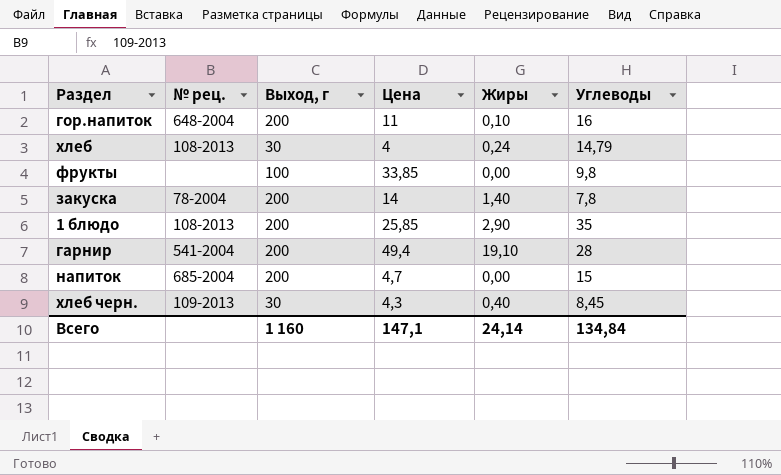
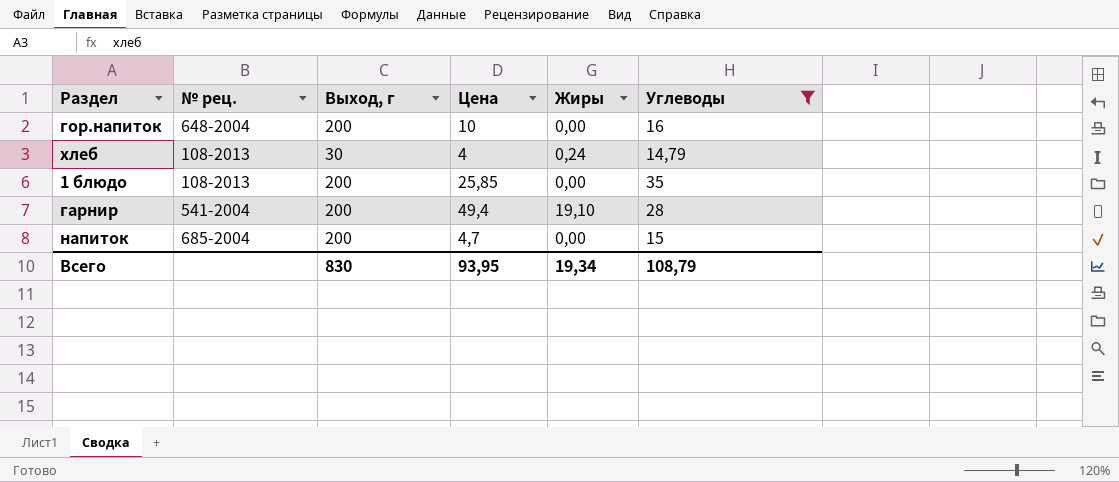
filter: none -> Углеводы >= 14,79
гор.напиток | Цена: 11 -> 10
гор.напиток | Жиры: 0,10 -> 0,00
1 блюдо | Жиры: 2,90 -> 0,00
Всего | Выход, г: 1 160 -> 830
Всего | Цена: 147,1 -> 93,95
Всего | Жиры: 24,14 -> 19,34
Всего | Углеводы: 134,84 -> 108,79

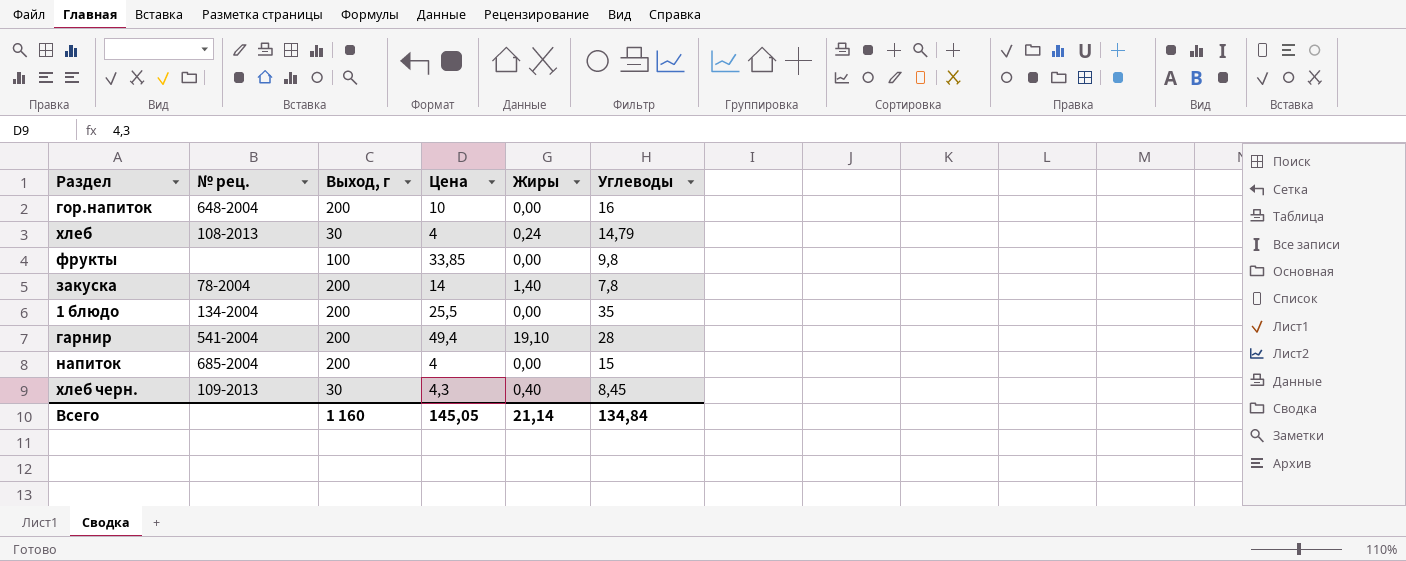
filter: Углеводы >= 14,79 -> none
1 блюдо | № рец.: 108-2013 -> 134-2004
1 блюдо | Цена: 25,85 -> 25,5
напиток | Цена: 4,7 -> 4
Всего | Выход, г: 830 -> 1 160
Всего | Цена: 93,95 -> 145,05
Всего | Жиры: 19,34 -> 21,14
Всего | Углеводы: 108,79 -> 134,84

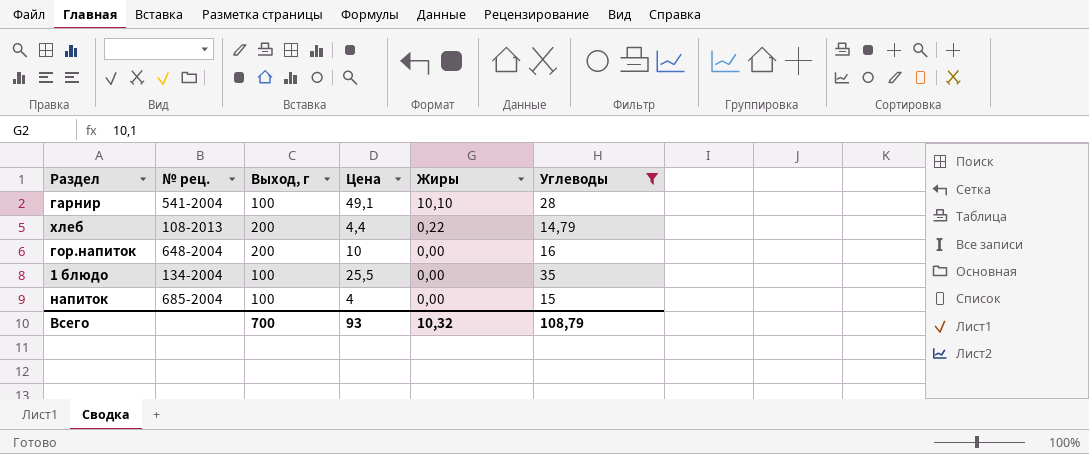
filter: none -> Углеводы >= 14,79
row order: none -> Жиры descending
гарнир | Выход, г: 200 -> 100
гарнир | Цена: 49,4 -> 49,1
гарнир | Жиры: 19,10 -> 10,10
хлеб | Выход, г: 30 -> 200
хлеб | Цена: 4 -> 4,4
хлеб | Жиры: 0,24 -> 0,22
1 блюдо | Выход, г: 200 -> 100
напиток | Выход, г: 200 -> 100
Всего | Выход, г: 1 160 -> 700
Всего | Цена: 145,05 -> 93
Всего | Жиры: 21,14 -> 10,32
Всего | Углеводы: 134,84 -> 108,79

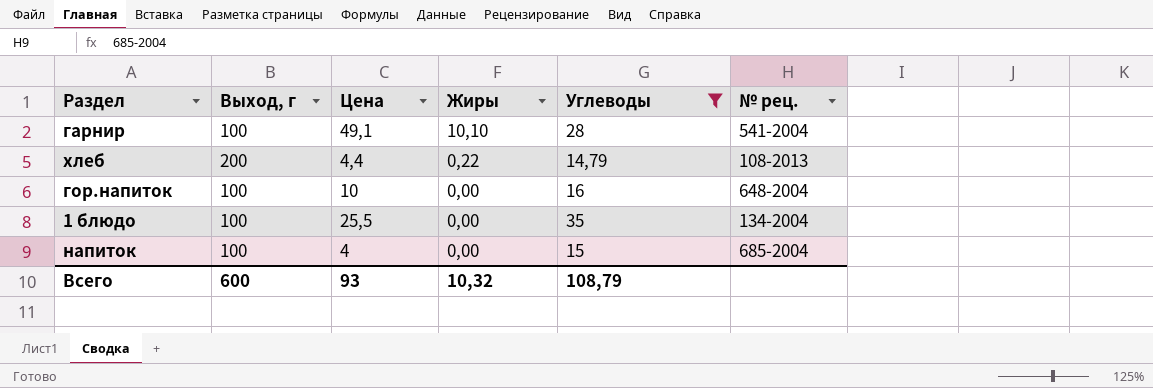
column № рец. | position: 2 -> 6
гор.напиток | Выход, г: 200 -> 100
Всего | Выход, г: 700 -> 600

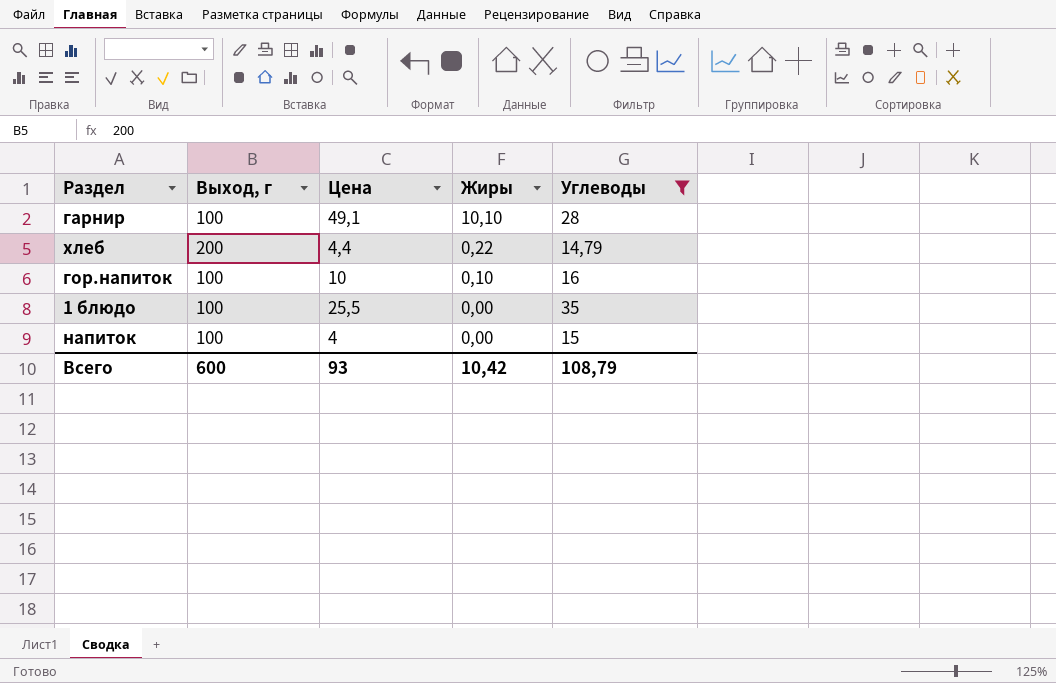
column № рец. | position: 6 -> none
гор.напиток | Жиры: 0,00 -> 0,10
Всего | Жиры: 10,32 -> 10,42

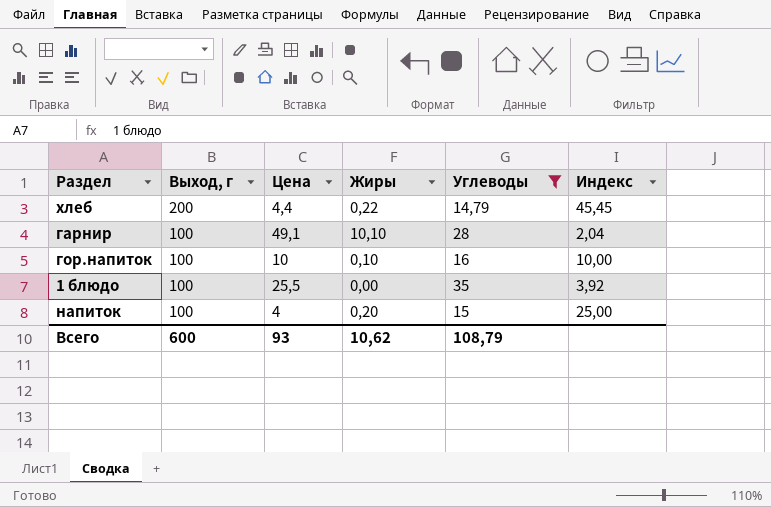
row order: Жиры descending -> Выход, г descending
column Индекс | formula: none -> [Выход, г] / [Цена]
напиток | Жиры: 0,00 -> 0,20
Всего | Жиры: 10,42 -> 10,62

